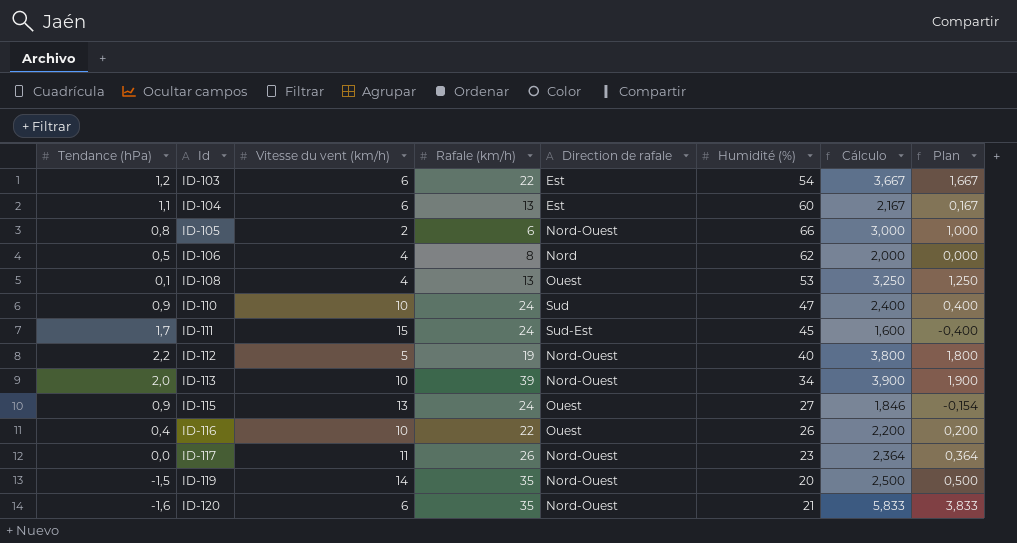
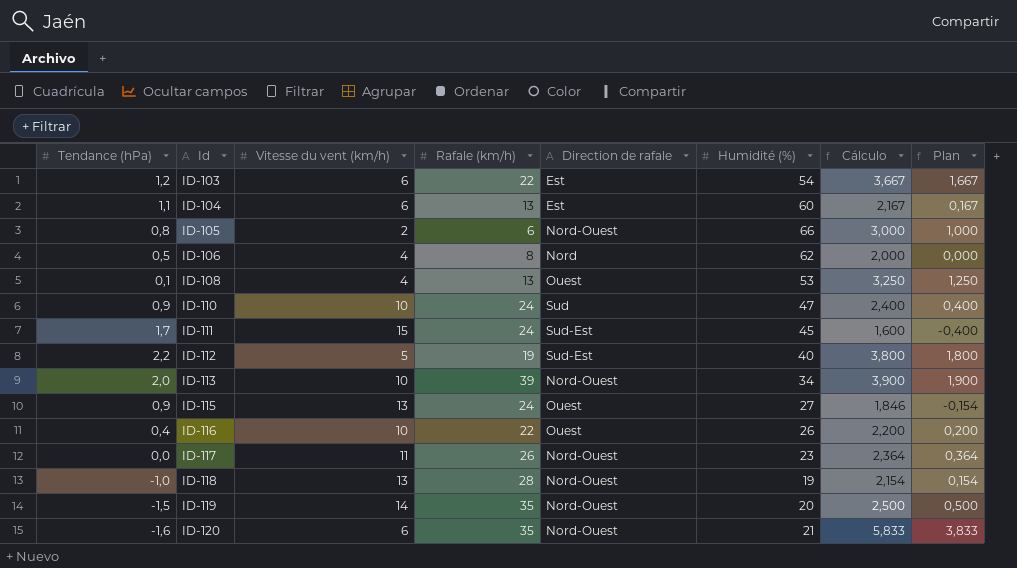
ID-112 | Direction de rafale: Nord-Ouest -> Sud-Est
row ID-118: none -> -1,0 | 13 | 28 | Nord-Ouest | 19 | 2,154 | 0,154

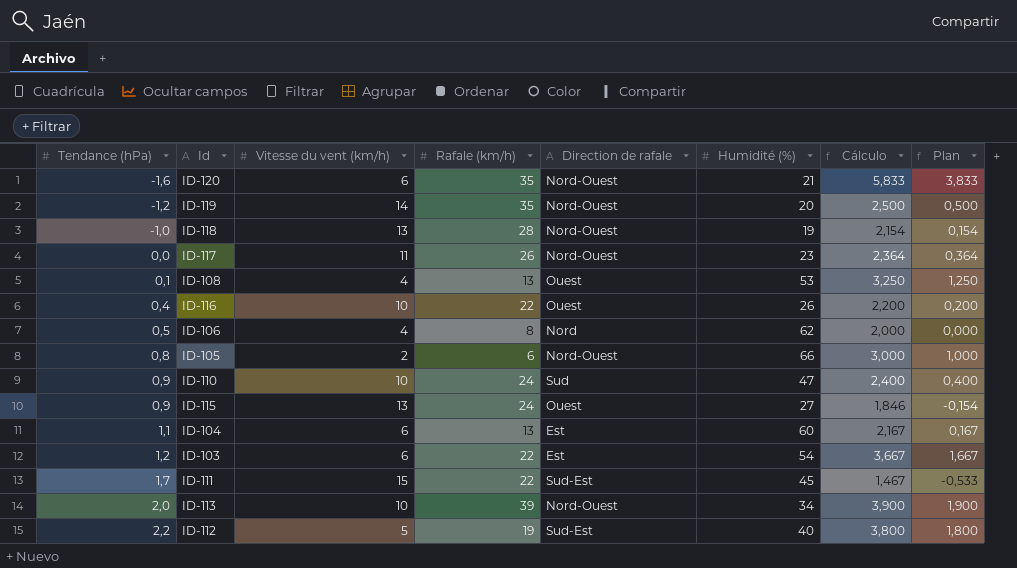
row order: Id ascending -> Tendance (hPa) ascending
ID-119 | Tendance (hPa): -1,5 -> -1,2
ID-111 | Rafale (km/h): 24 -> 22
ID-111 | Cálculo: 1,600 -> 1,467
ID-111 | Plan: -0,400 -> -0,533

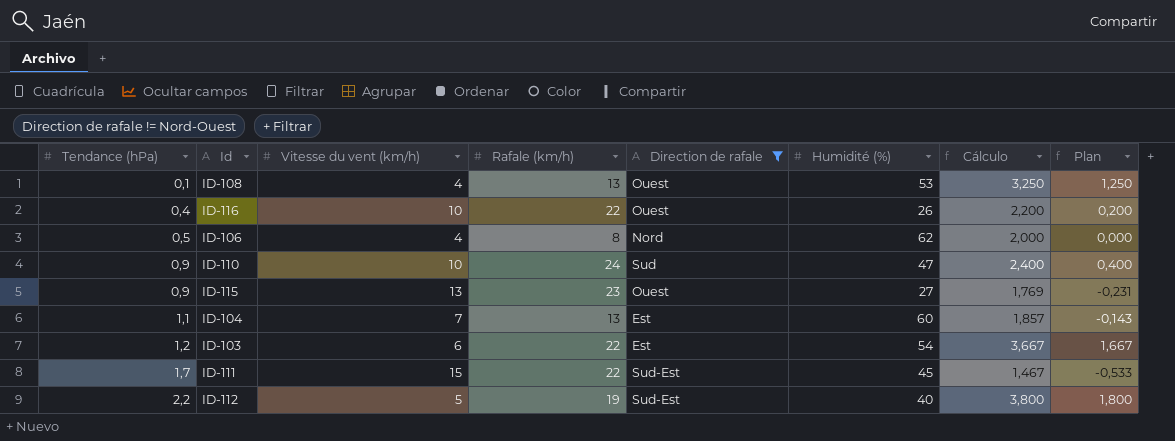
filter: none -> Direction de rafale != Nord-Ouest
ID-115 | Rafale (km/h): 24 -> 23
ID-115 | Cálculo: 1,846 -> 1,769
ID-115 | Plan: -0,154 -> -0,231
ID-104 | Vitesse du vent (km/h): 6 -> 7
ID-104 | Cálculo: 2,167 -> 1,857
ID-104 | Plan: 0,167 -> -0,143

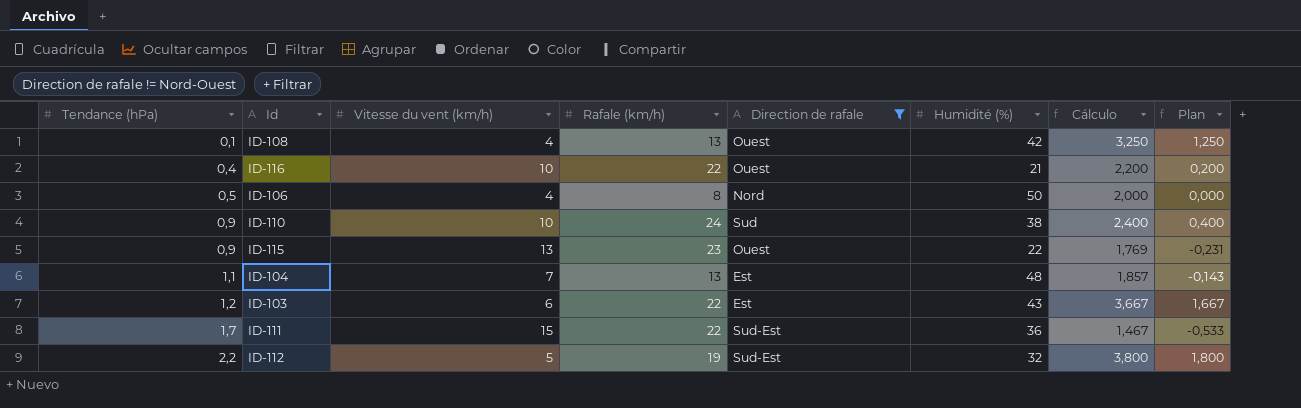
ID-108 | Humidité (%): 53 -> 42
ID-116 | Humidité (%): 26 -> 21
ID-106 | Humidité (%): 62 -> 50
ID-110 | Humidité (%): 47 -> 38
ID-115 | Humidité (%): 27 -> 22
ID-104 | Humidité (%): 60 -> 48
ID-103 | Humidité (%): 54 -> 43
ID-111 | Humidité (%): 45 -> 36
ID-112 | Humidité (%): 40 -> 32

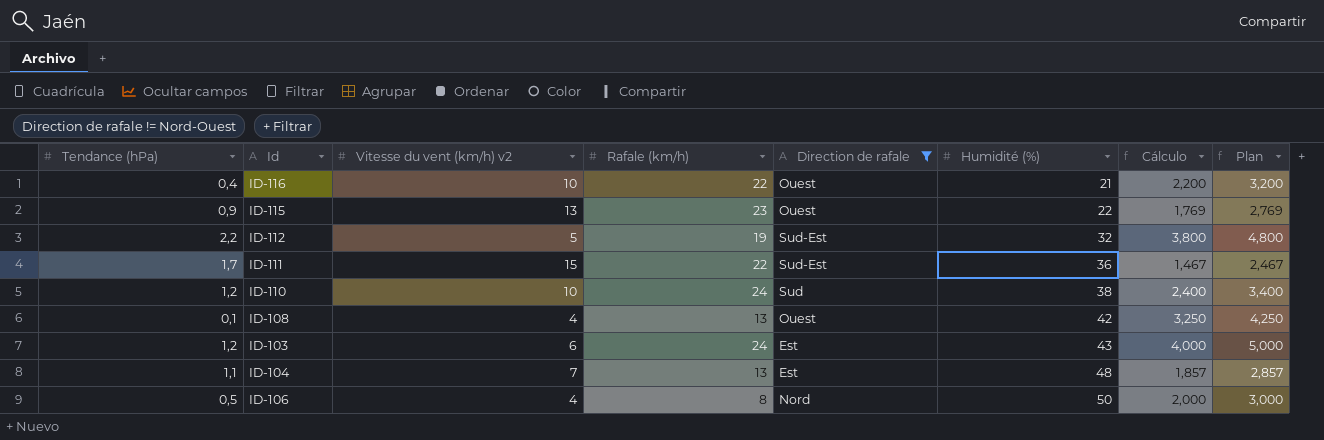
row order: Tendance (hPa) ascending -> Humidité (%) ascending
column name: Vitesse du vent (km/h) -> Vitesse du vent (km/h) v2
column Plan | formula: [Cálculo] - 2 -> [Cálculo] + 1
ID-110 | Tendance (hPa): 0,9 -> 1,2
ID-103 | Rafale (km/h): 22 -> 24
ID-103 | Cálculo: 3,667 -> 4,000

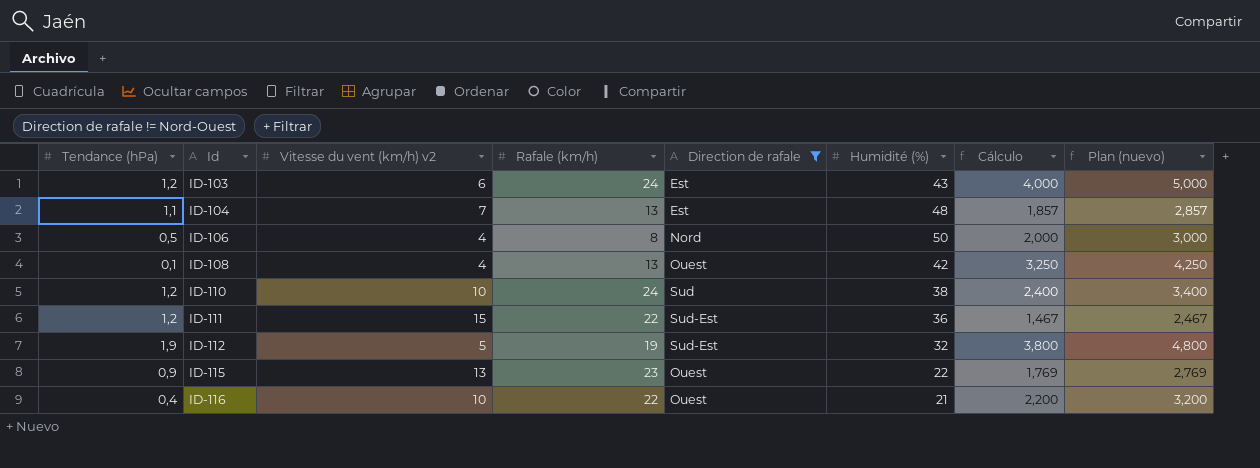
row order: Humidité (%) ascending -> Id ascending
column name: Plan -> Plan (nuevo)
ID-111 | Tendance (hPa): 1,7 -> 1,2
ID-112 | Tendance (hPa): 2,2 -> 1,9

